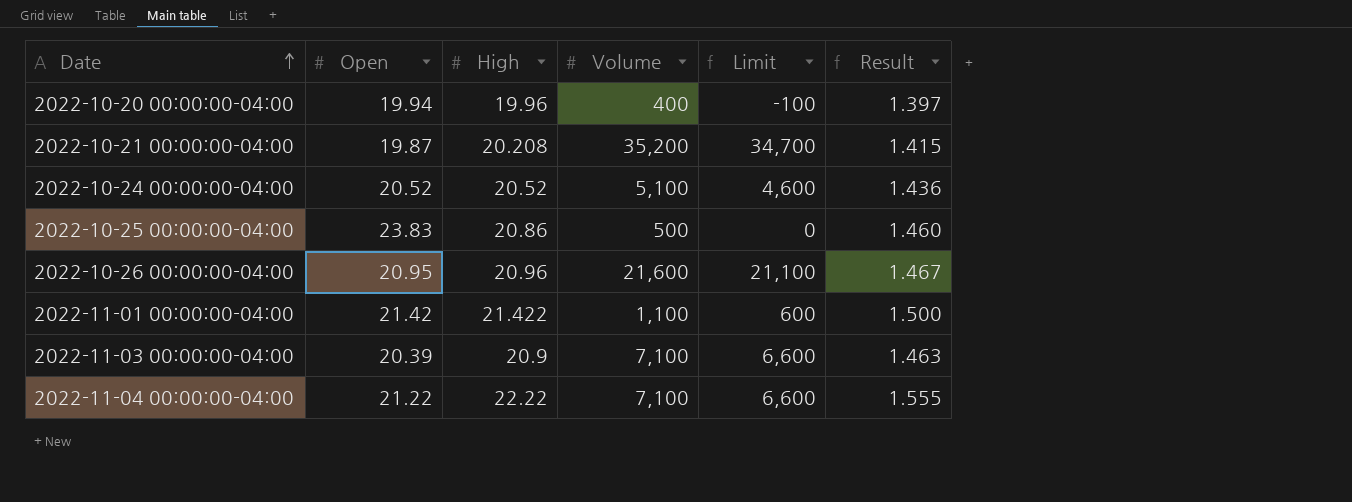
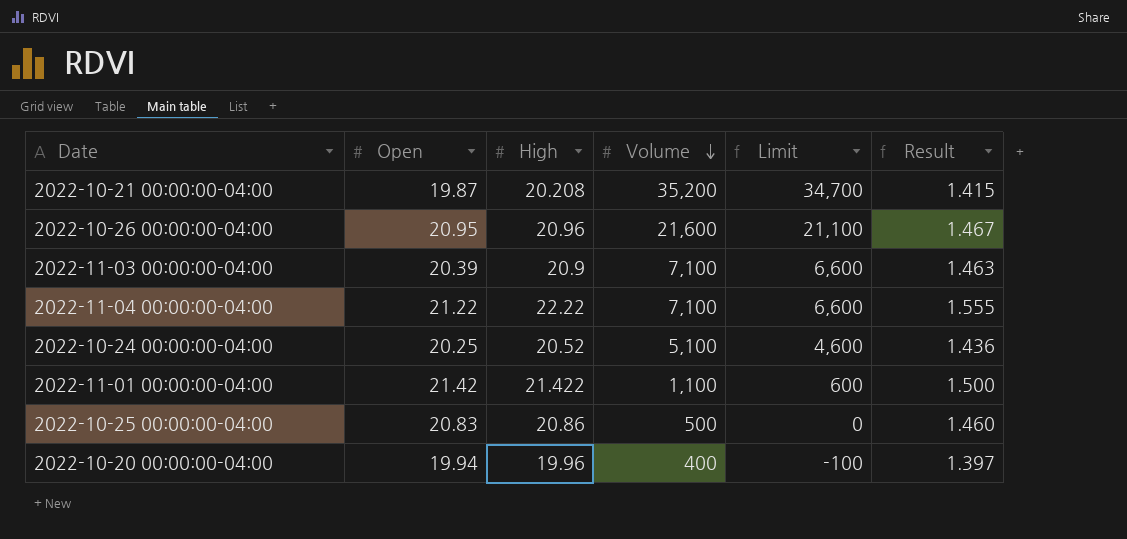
row order: Date ascending -> Volume descending
2022-10-24 00:00:00-04:00 | Open: 20.52 -> 20.25
2022-10-25 00:00:00-04:00 | Open: 23.83 -> 20.83

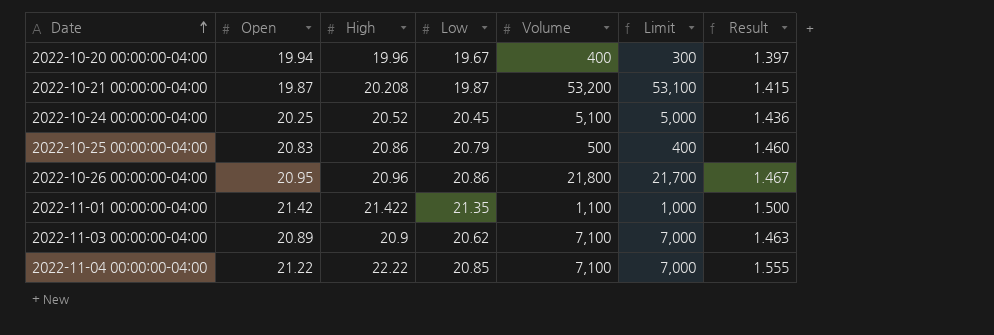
row order: Volume descending -> Date ascending
column Low | position: none -> 4
column Limit | formula: [Volume] - 500 -> [Volume] - 100
2022-10-21 00:00:00-04:00 | Volume: 35,200 -> 53,200
2022-10-26 00:00:00-04:00 | Volume: 21,600 -> 21,800
2022-11-03 00:00:00-04:00 | Open: 20.39 -> 20.89

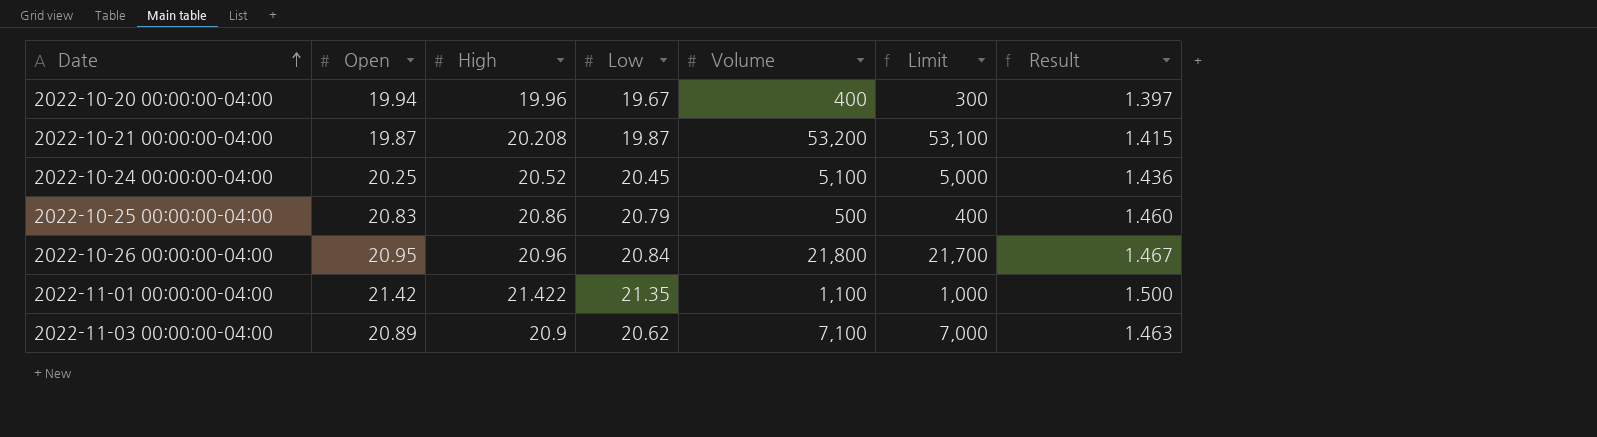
row 2022-11-04 00:00:00-04:00: 21.22 | 22.22 | 20.85 | 7,100 | 7,000 | 1.555 -> none
2022-10-26 00:00:00-04:00 | Low: 20.86 -> 20.84

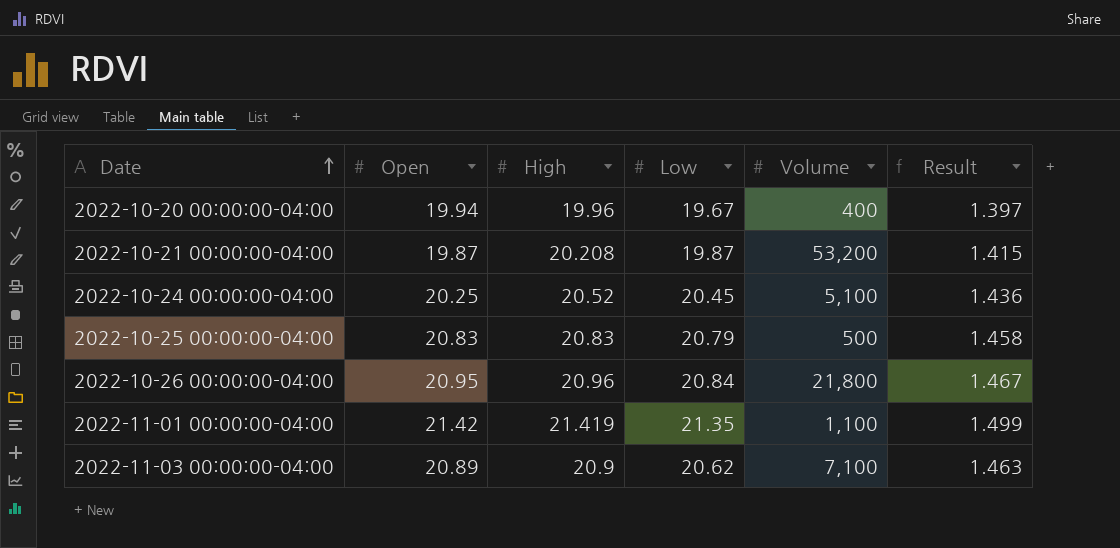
column Limit | formula: [Volume] - 100 -> none
2022-10-25 00:00:00-04:00 | High: 20.86 -> 20.83
2022-10-25 00:00:00-04:00 | Result: 1.460 -> 1.458
2022-11-01 00:00:00-04:00 | High: 21.422 -> 21.419
2022-11-01 00:00:00-04:00 | Result: 1.500 -> 1.499

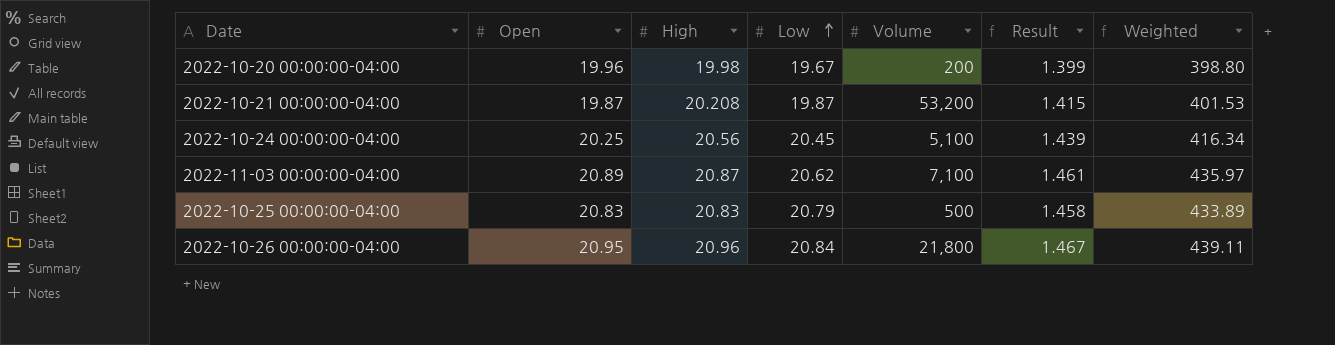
row order: Date ascending -> Low ascending
column Weighted | formula: none -> [Open] * [High]
row 2022-11-01 00:00:00-04:00: 21.42 | 21.419 | 21.35 | 1,100 | 1.499 -> none
2022-10-20 00:00:00-04:00 | Open: 19.94 -> 19.96
2022-10-20 00:00:00-04:00 | High: 19.96 -> 19.98
2022-10-20 00:00:00-04:00 | Volume: 400 -> 200
2022-10-20 00:00:00-04:00 | Result: 1.397 -> 1.399
2022-10-24 00:00:00-04:00 | High: 20.52 -> 20.56
2022-10-24 00:00:00-04:00 | Result: 1.436 -> 1.439
2022-11-03 00:00:00-04:00 | High: 20.9 -> 20.87
2022-11-03 00:00:00-04:00 | Result: 1.463 -> 1.461

